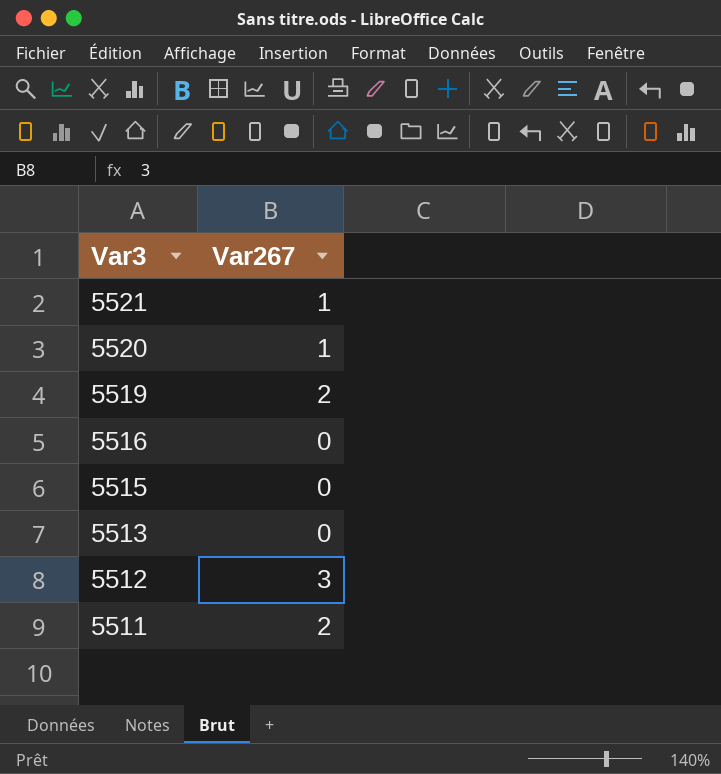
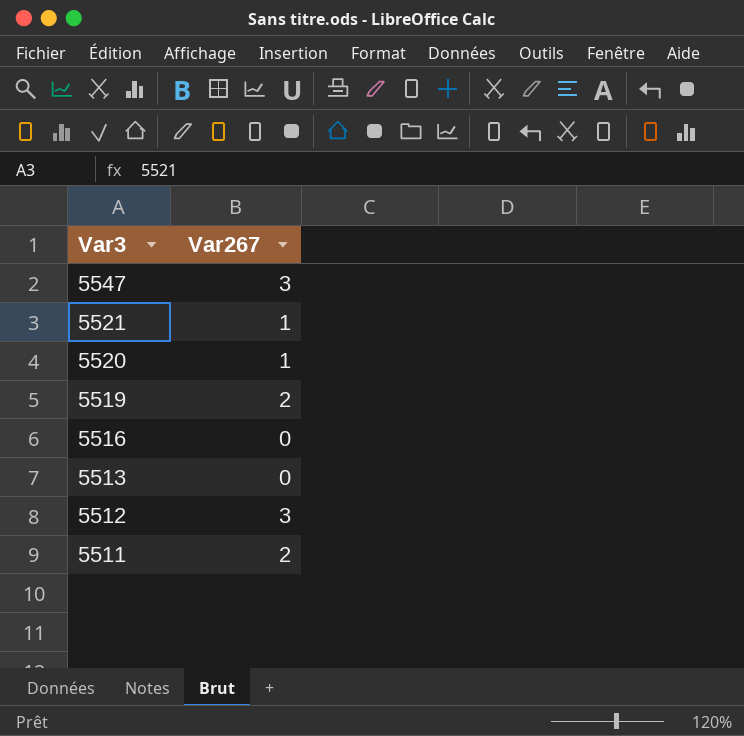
row 5515: 0 -> none
row 5547: none -> 3

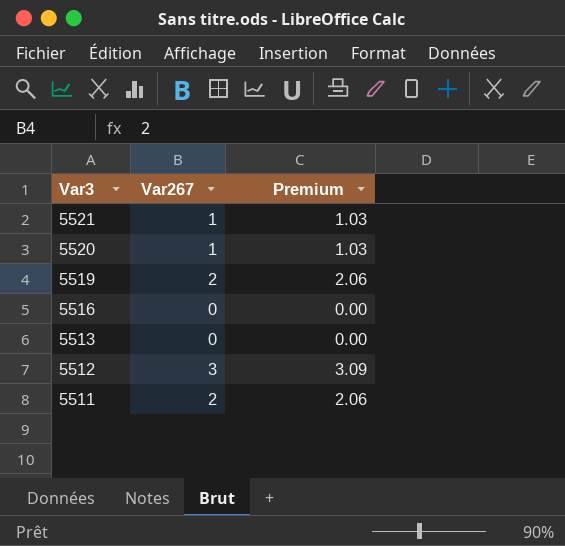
column Premium | formula: none -> [Var267] * 1.03
row 5547: 3 -> none

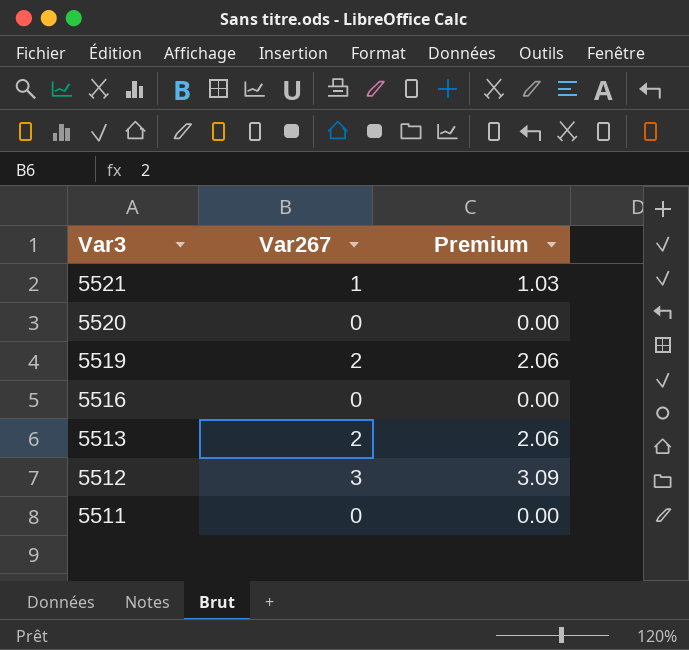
5520 | Var267: 1 -> 0
5520 | Premium: 1.03 -> 0.00
5513 | Var267: 0 -> 2
5513 | Premium: 0.00 -> 2.06
5511 | Var267: 2 -> 0
5511 | Premium: 2.06 -> 0.00

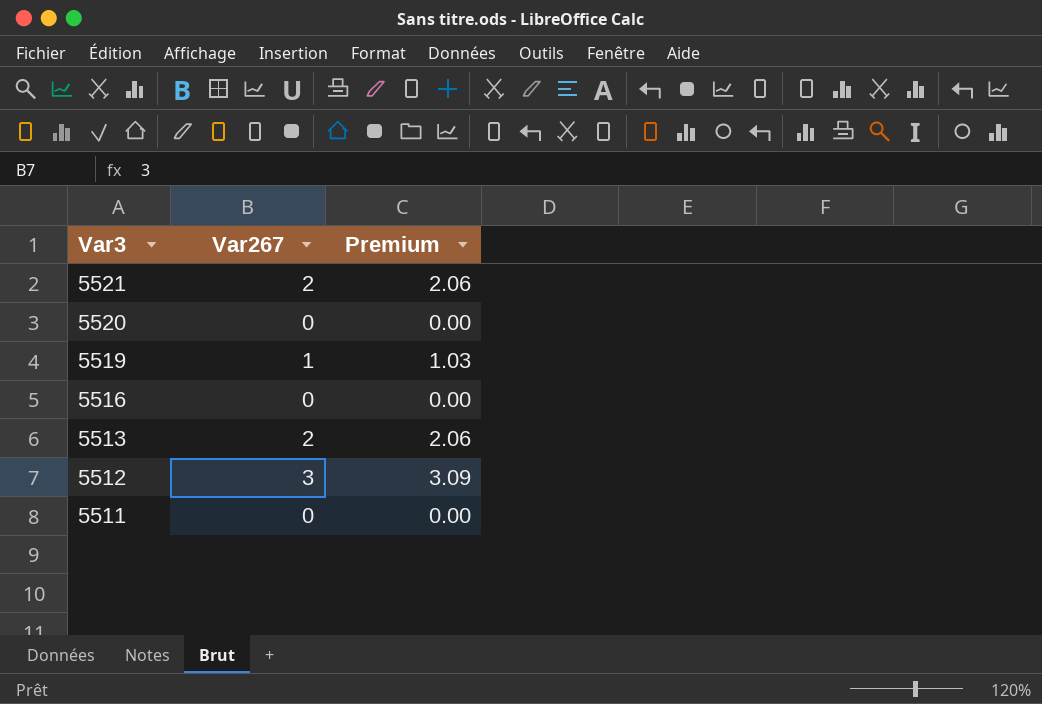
5521 | Var267: 1 -> 2
5521 | Premium: 1.03 -> 2.06
5519 | Var267: 2 -> 1
5519 | Premium: 2.06 -> 1.03

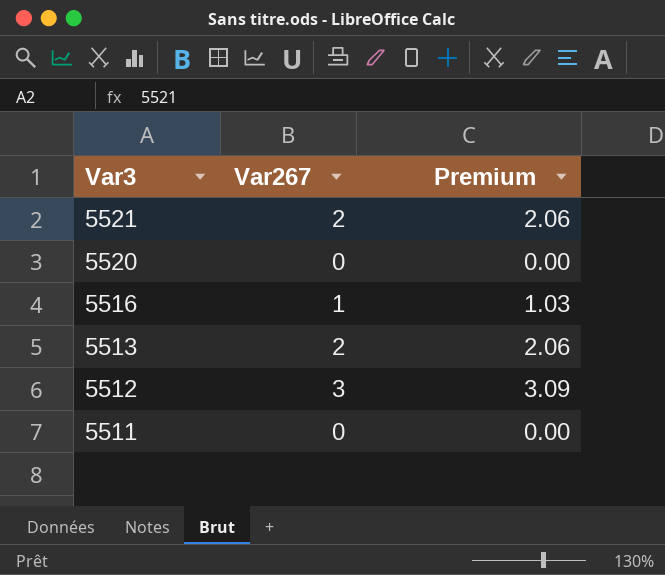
row 5519: 1 | 1.03 -> none
5516 | Var267: 0 -> 1
5516 | Premium: 0.00 -> 1.03

